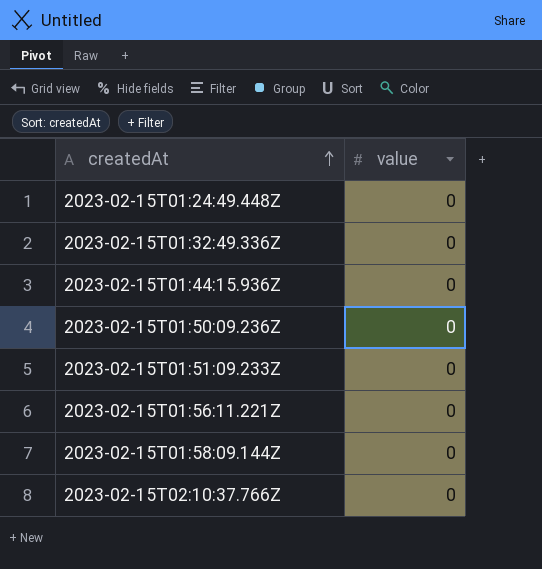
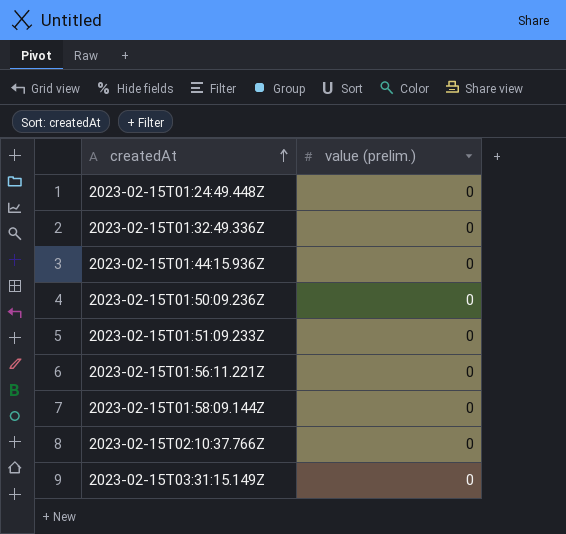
column name: value -> value (prelim.)
row 2023-02-15T03:31:15.149Z: none -> 0

